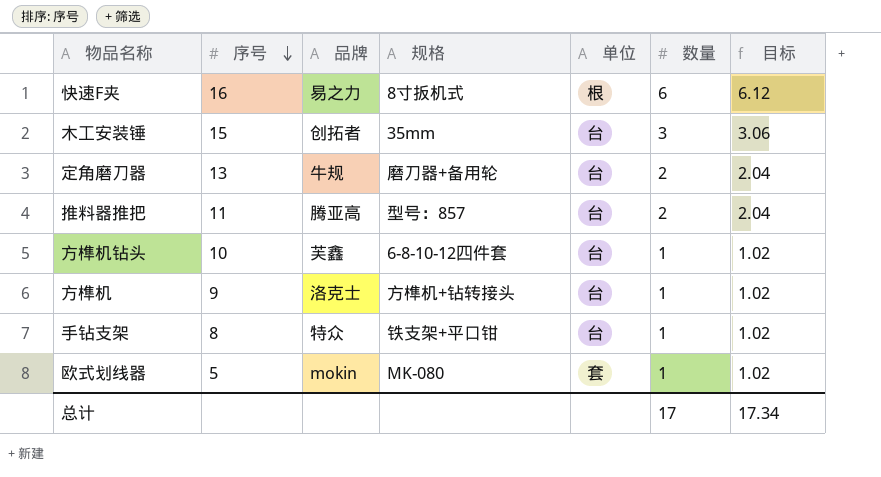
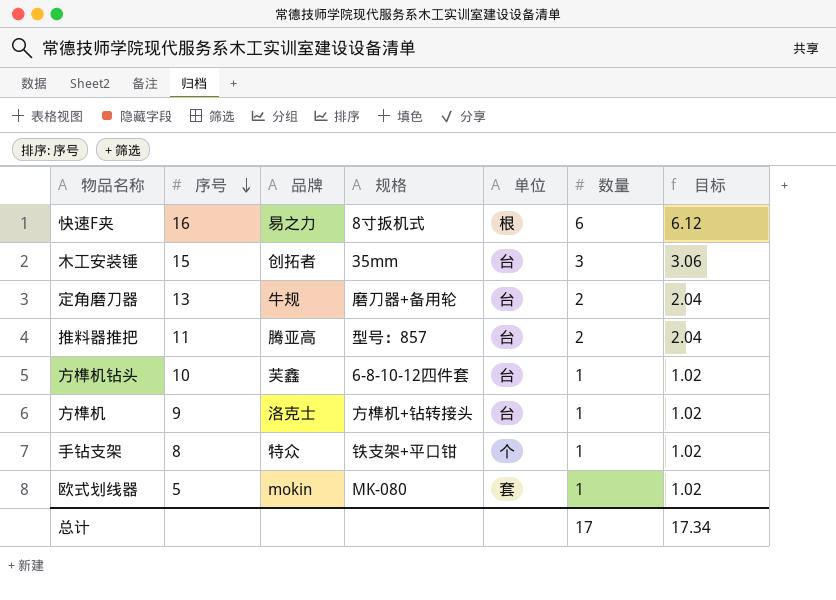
手钻支架 | 单位: 台 -> 个

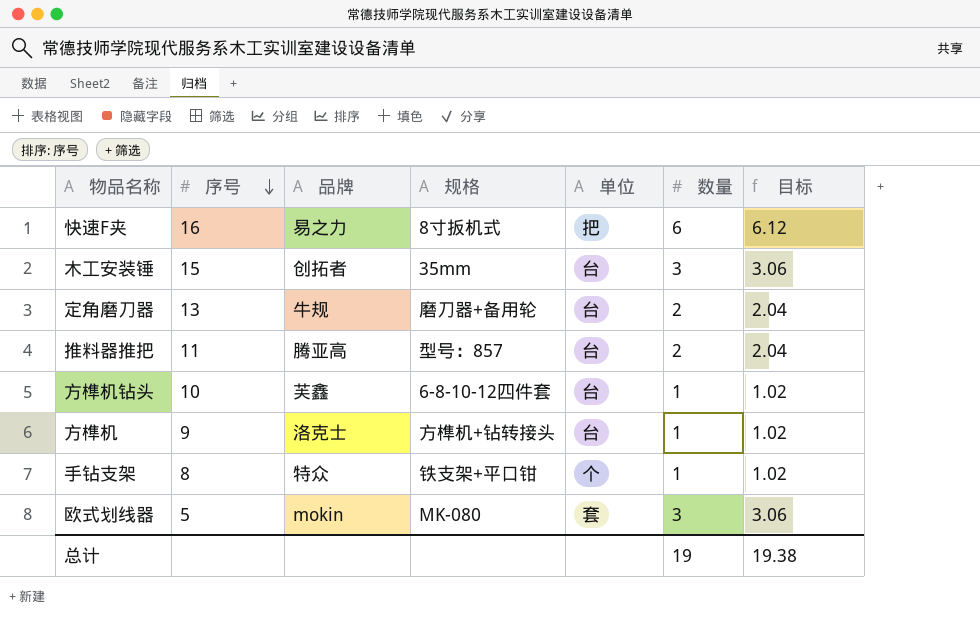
快速F夹 | 单位: 根 -> 把
欧式划线器 | 数量: 1 -> 3
欧式划线器 | 目标: 1.02 -> 3.06
总计 | 数量: 17 -> 19
总计 | 目标: 17.34 -> 19.38

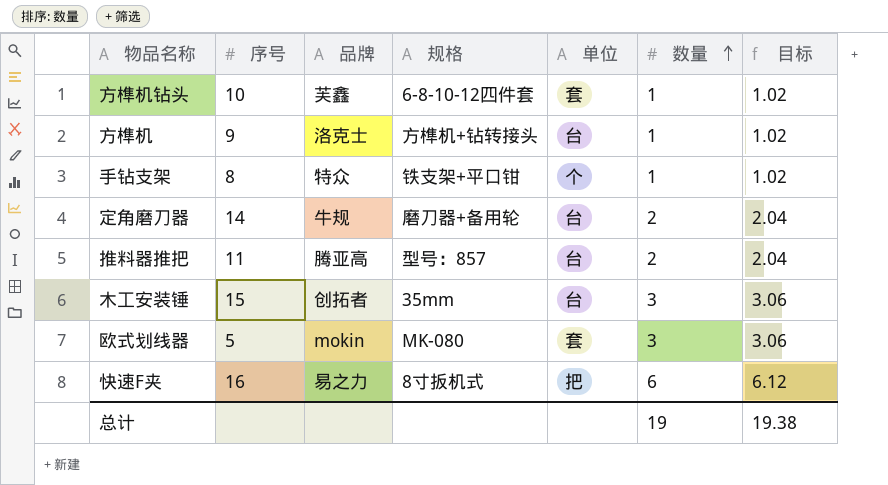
row order: 序号 descending -> 数量 ascending
方榫机钻头 | 单位: 台 -> 套
定角磨刀器 | 序号: 13 -> 14

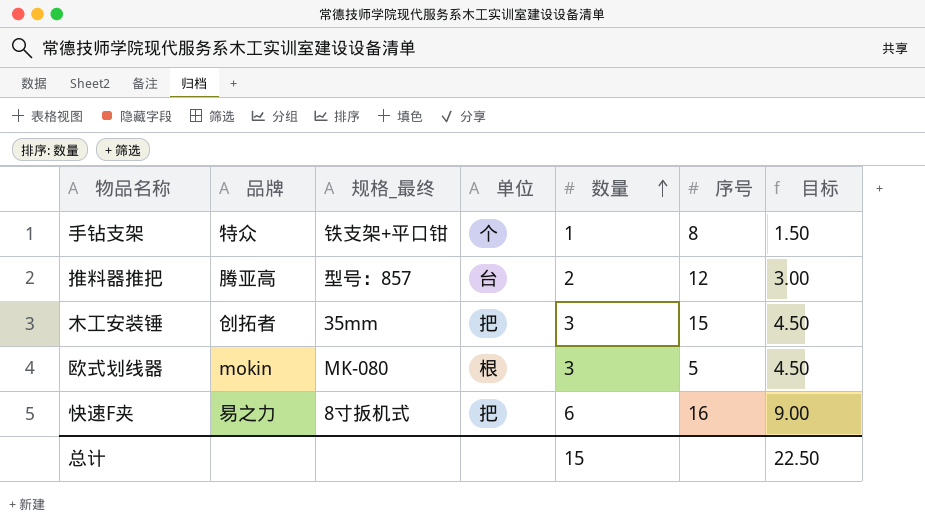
column name: 规格 -> 规格_最终
column 序号 | position: 2 -> 6
column 目标 | formula: [数量] * 1.02 -> [数量] * 1.5
row 方榫机钻头: 10 | 芙鑫 | 6-8-10-12四件套 | 套 | 1 | 1.02 -> none
row 方榫机: 9 | 洛克士 | 方榫机+钻转接头 | 台 | 1 | 1.02 -> none
row 定角磨刀器: 14 | 牛规 | 磨刀器+备用轮 | 台 | 2 | 2.04 -> none
推料器推把 | 序号: 11 -> 12
木工安装锤 | 单位: 台 -> 把
欧式划线器 | 单位: 套 -> 根
总计 | 数量: 19 -> 15
总计 | 目标: 19.38 -> 22.50

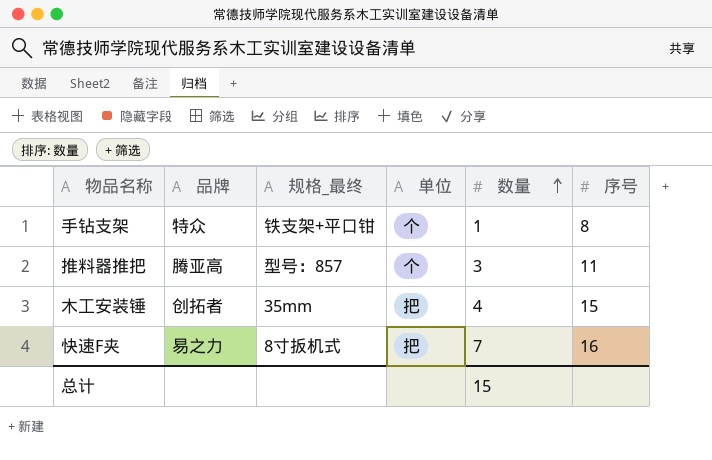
column 目标 | formula: [数量] * 1.5 -> none
row 欧式划线器: mokin | MK-080 | 根 | 3 | 5 | 4.50 -> none
推料器推把 | 单位: 台 -> 个
推料器推把 | 数量: 2 -> 3
推料器推把 | 序号: 12 -> 11
木工安装锤 | 数量: 3 -> 4
快速F夹 | 数量: 6 -> 7

